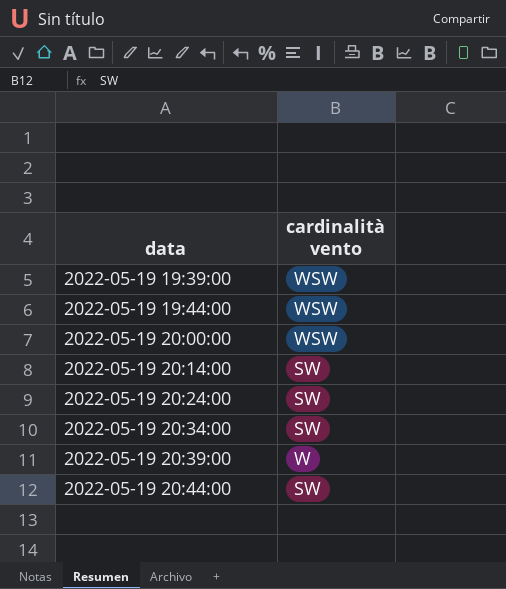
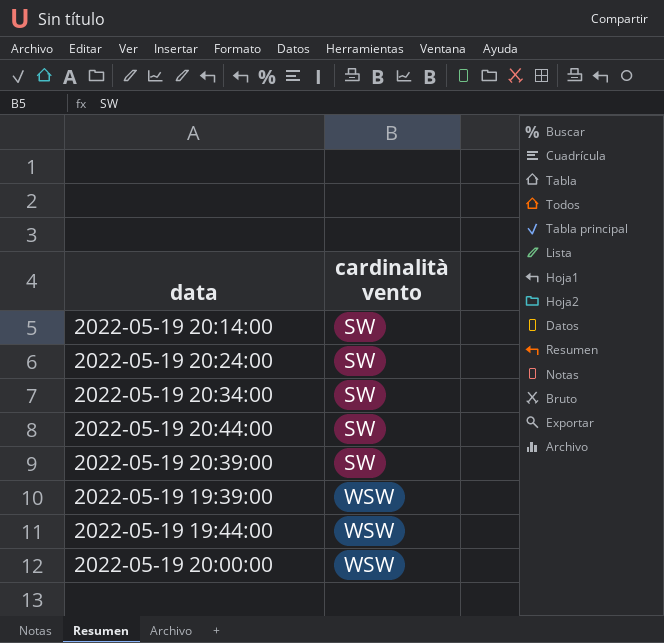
row order: data ascending -> cardinalità vento ascending
2022-05-19 20:39:00 | cardinalità vento: W -> SW

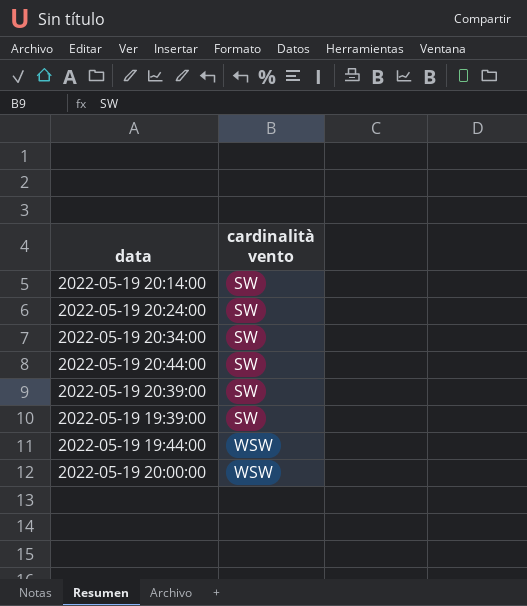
2022-05-19 19:39:00 | cardinalità vento: WSW -> SW

